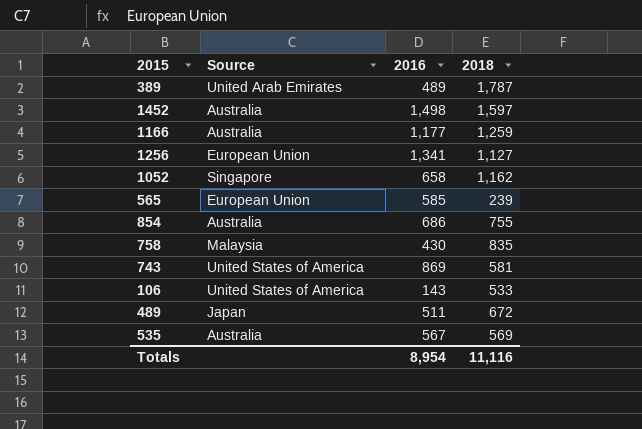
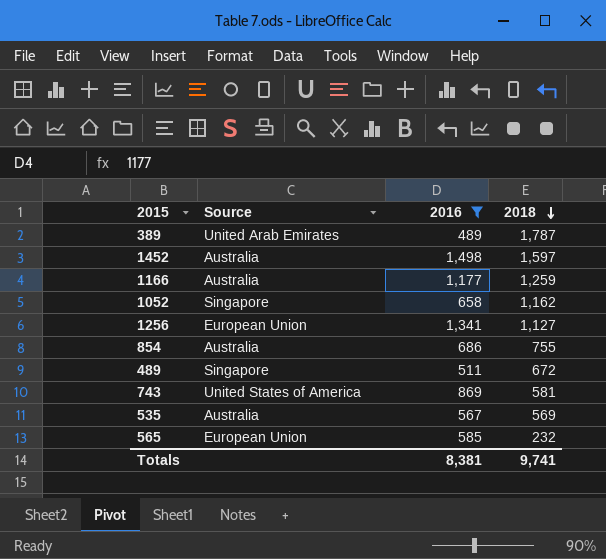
filter: none -> 2016 >= 489
row order: none -> 2018 descending
489 | Source: Japan -> Singapore
565 | 2018: 239 -> 232
Totals | 2016: 8,954 -> 8,381
Totals | 2018: 11,116 -> 9,741

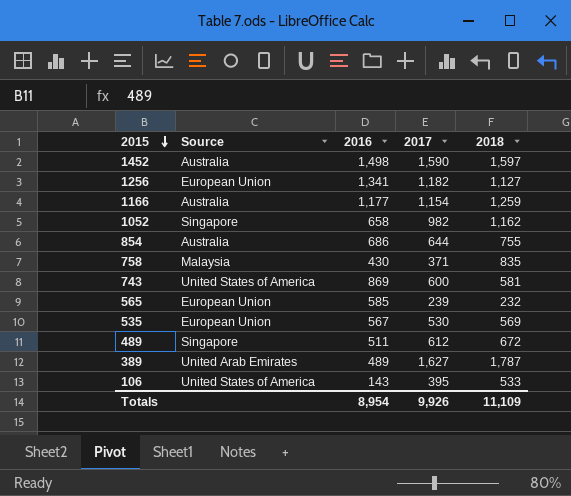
filter: 2016 >= 489 -> none
row order: 2018 descending -> 2015 descending
column 2017 | position: none -> 4
535 | Source: Australia -> European Union
Totals | 2016: 8,381 -> 8,954
Totals | 2018: 9,741 -> 11,109

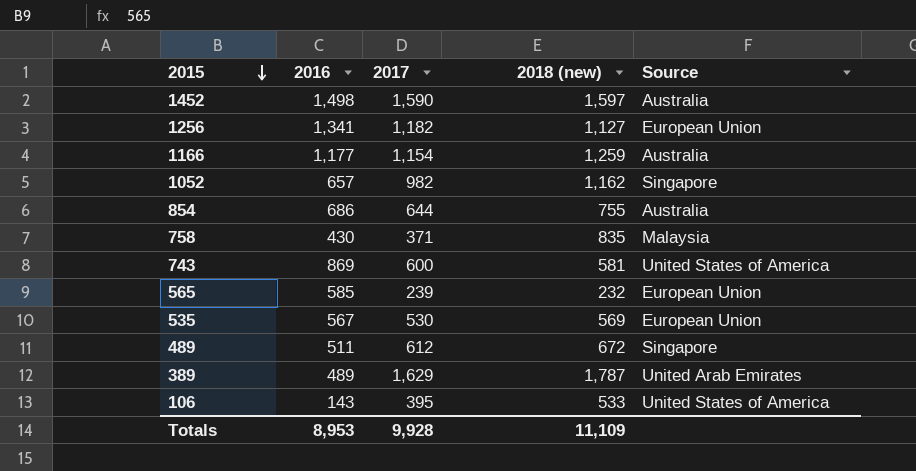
column name: 2018 -> 2018 (new)
column Source | position: 2 -> 5
1052 | 2016: 658 -> 657
389 | 2017: 1,627 -> 1,629
Totals | 2016: 8,954 -> 8,953
Totals | 2017: 9,926 -> 9,928

